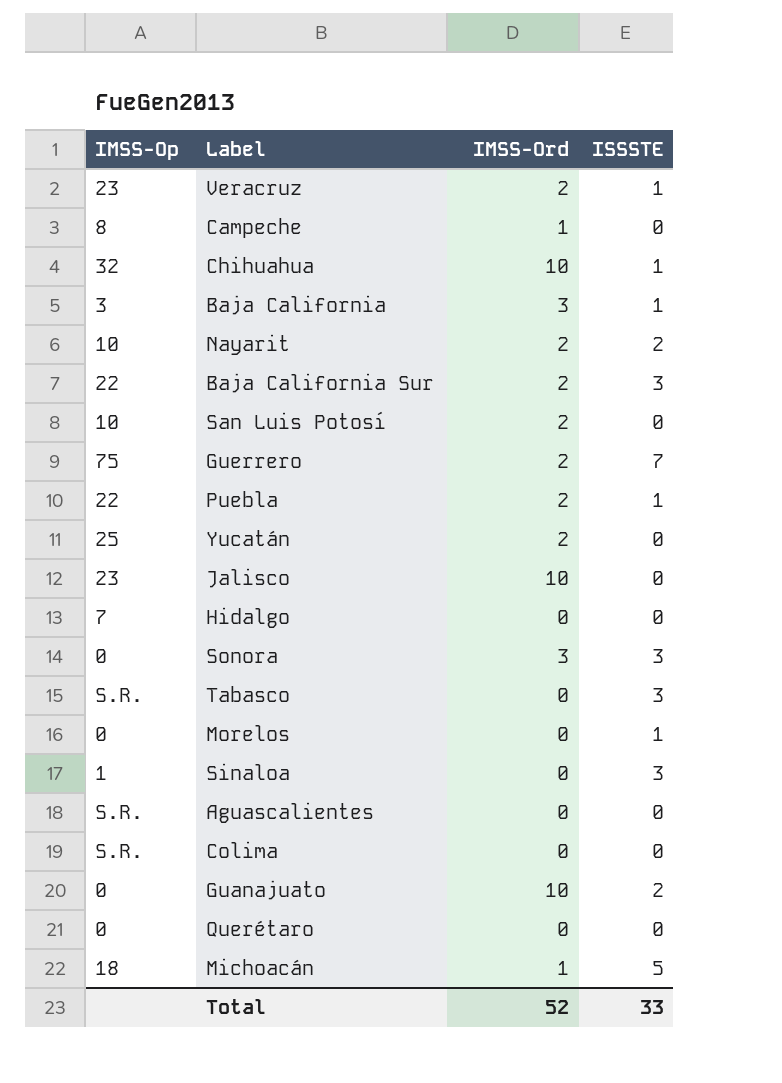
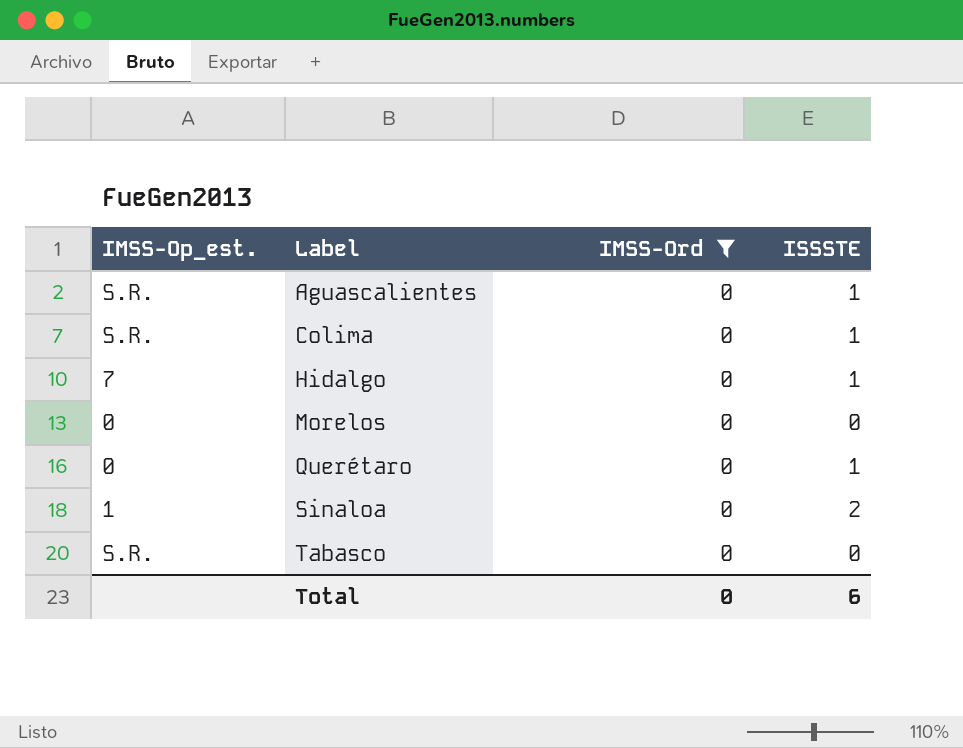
filter: none -> IMSS-Ord = 0
row order: none -> Label ascending
column name: IMSS-Op -> IMSS-Op_est.
Aguascalientes | ISSSTE: 0 -> 1
Colima | ISSSTE: 0 -> 1
Hidalgo | ISSSTE: 0 -> 1
Morelos | ISSSTE: 1 -> 0
Querétaro | ISSSTE: 0 -> 1
Sinaloa | ISSSTE: 3 -> 2
Tabasco | ISSSTE: 3 -> 0
Total | IMSS-Ord: 52 -> 0
Total | ISSSTE: 33 -> 6

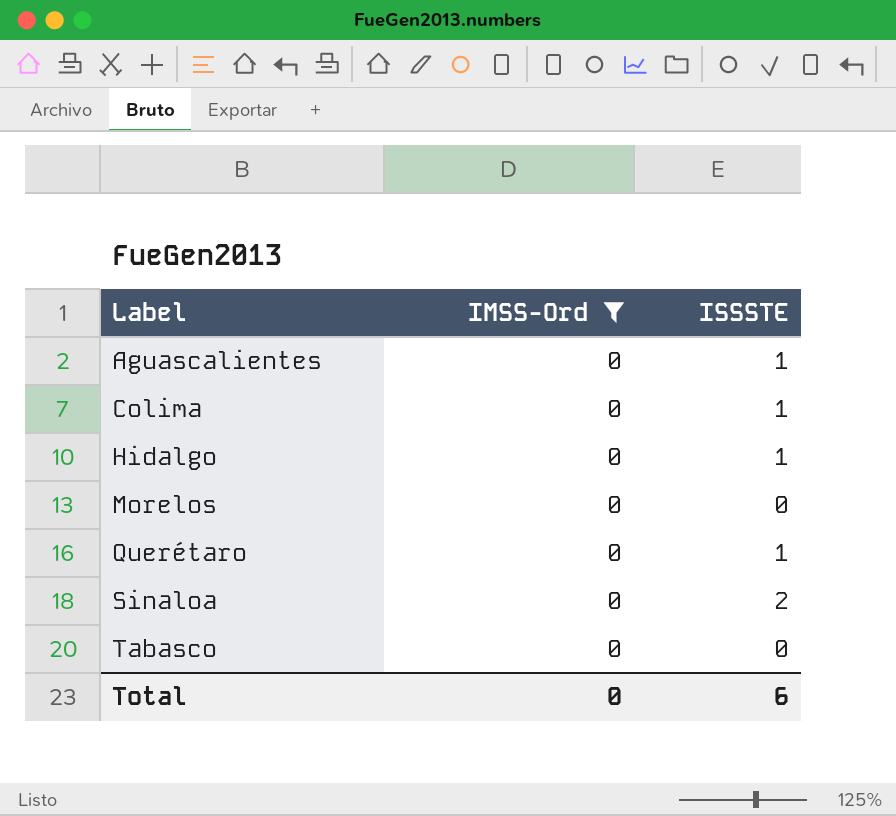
column IMSS-Op_est. | position: 1 -> none

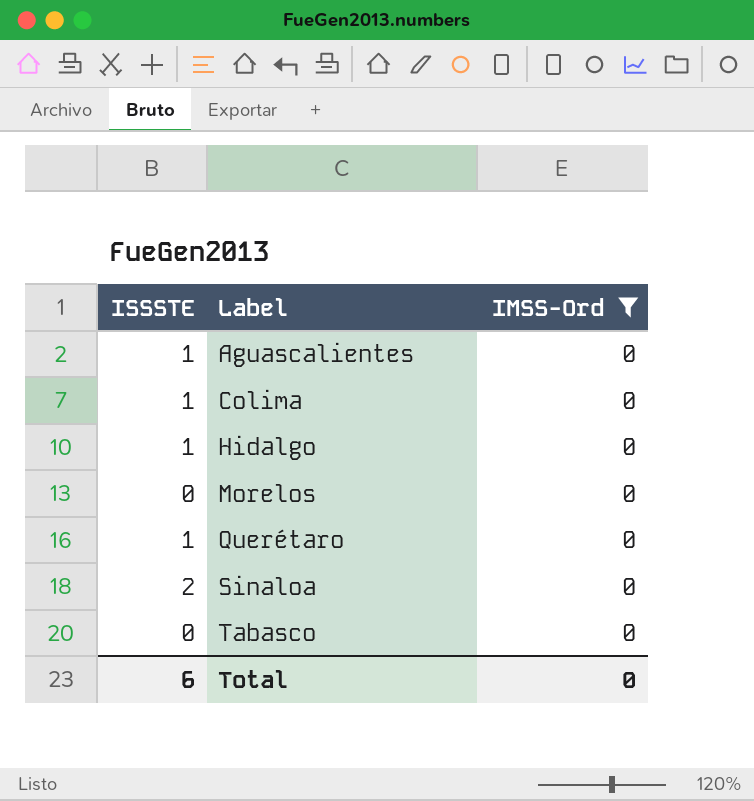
column ISSSTE | position: 3 -> 1

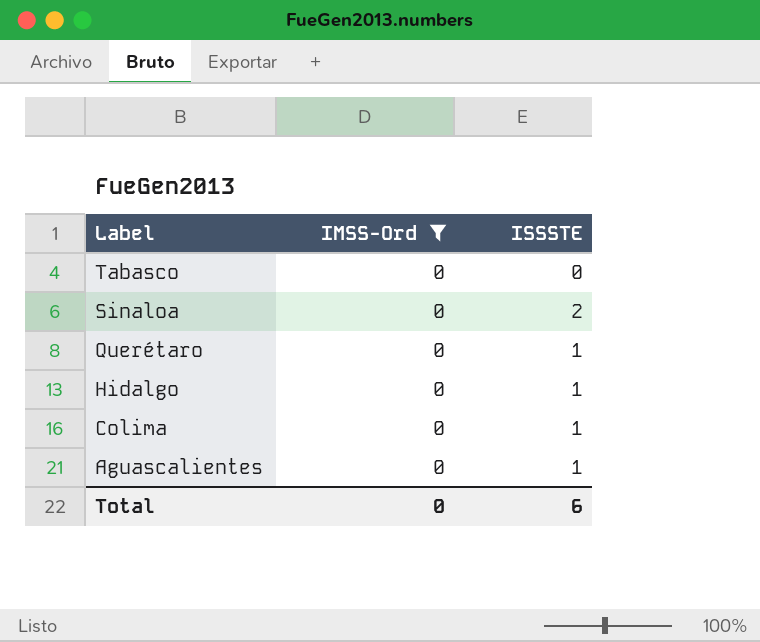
row order: Label ascending -> Label descending
column ISSSTE | position: 1 -> 3
row Morelos: 0 | 0 -> none

